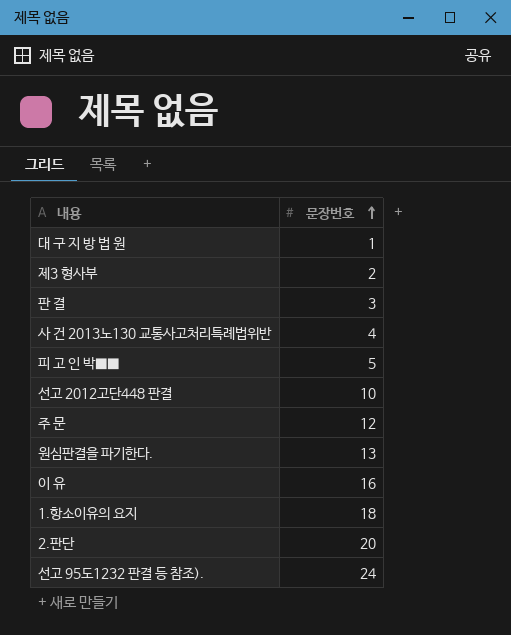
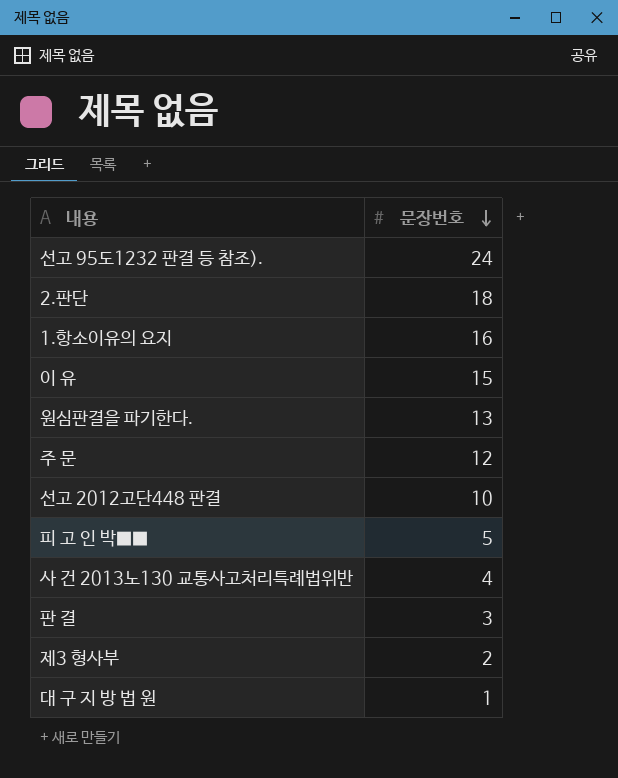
row order: 문장번호 ascending -> 문장번호 descending
2.판단 | 문장번호: 20 -> 18
1.항소이유의 요지 | 문장번호: 18 -> 16
이 유 | 문장번호: 16 -> 15

